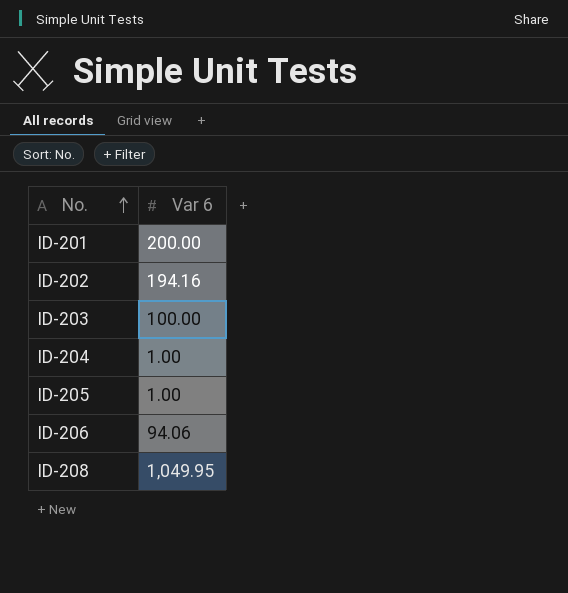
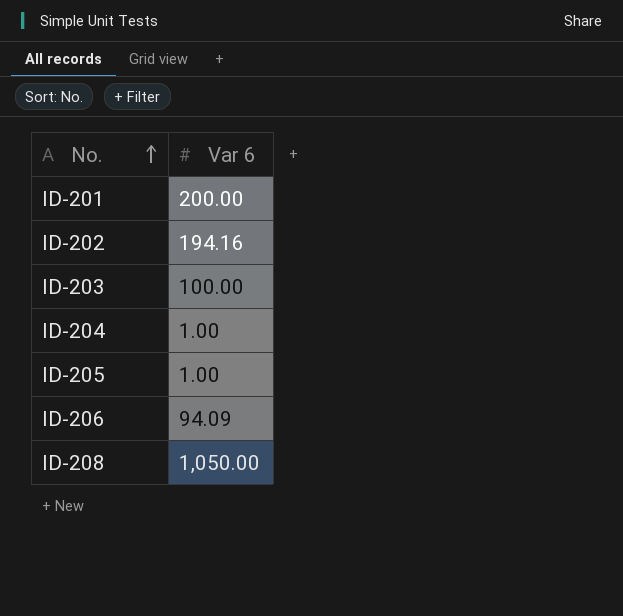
ID-206 | Var 6: 94.06 -> 94.09
ID-208 | Var 6: 1,049.95 -> 1,050.00

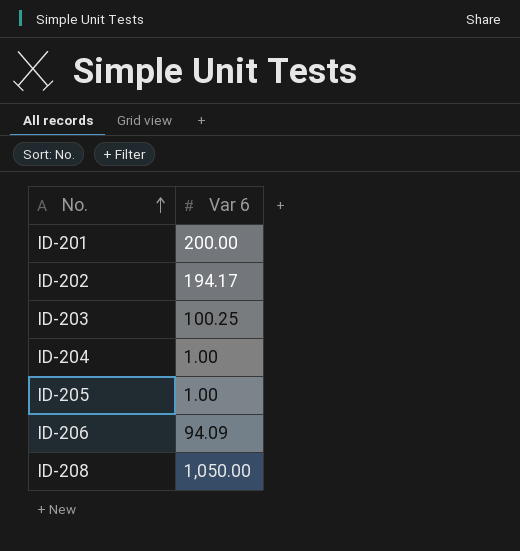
ID-202 | Var 6: 194.16 -> 194.17
ID-203 | Var 6: 100.00 -> 100.25

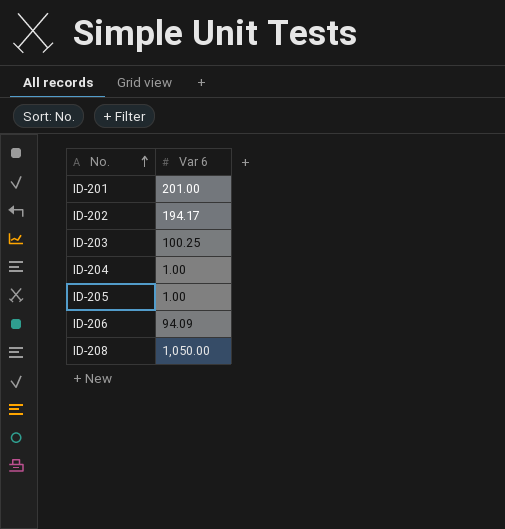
ID-201 | Var 6: 200.00 -> 201.00

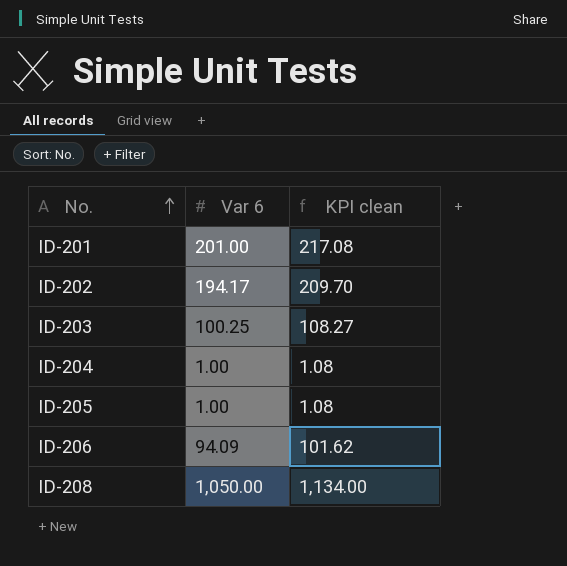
column KPI clean | formula: none -> [Var 6] * 1.08

